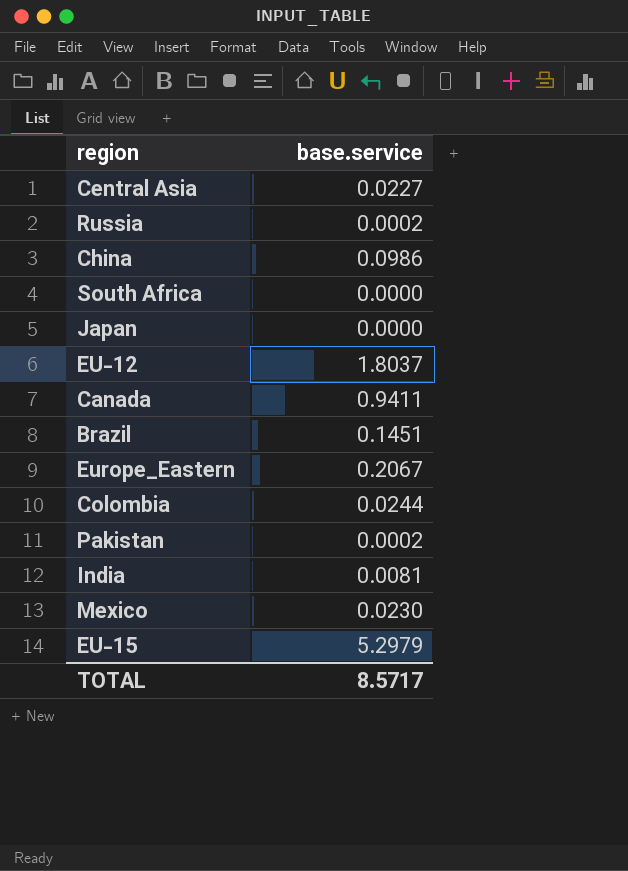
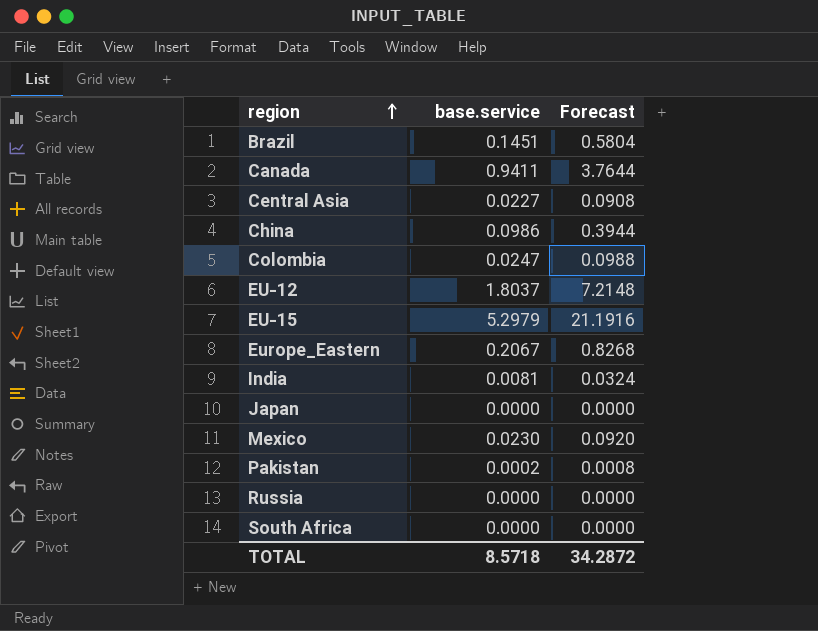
row order: none -> region ascending
column Forecast | formula: none -> [base.service] * 4
Colombia | base.service: 0.0244 -> 0.0247
Russia | base.service: 0.0002 -> 0.0000
TOTAL | base.service: 8.5717 -> 8.5718

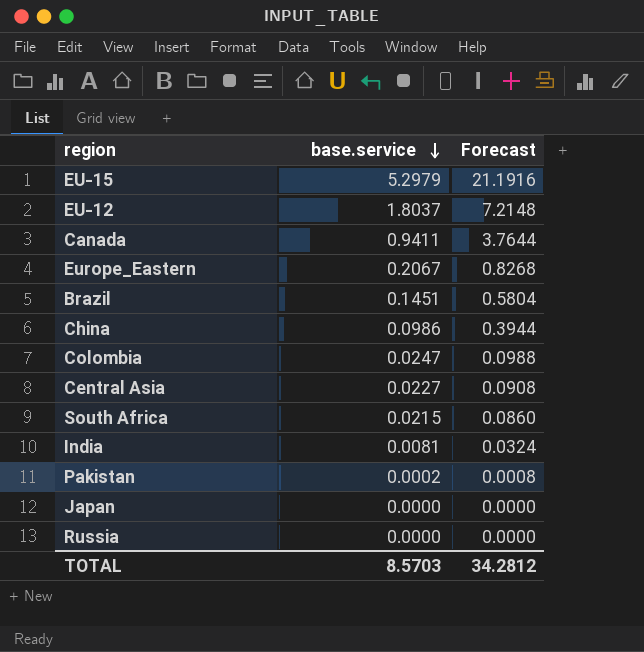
row order: region ascending -> base.service descending
row Mexico: 0.0230 | 0.0920 -> none
South Africa | base.service: 0.0000 -> 0.0215
South Africa | Forecast: 0.0000 -> 0.0860
TOTAL | base.service: 8.5718 -> 8.5703
TOTAL | Forecast: 34.2872 -> 34.2812

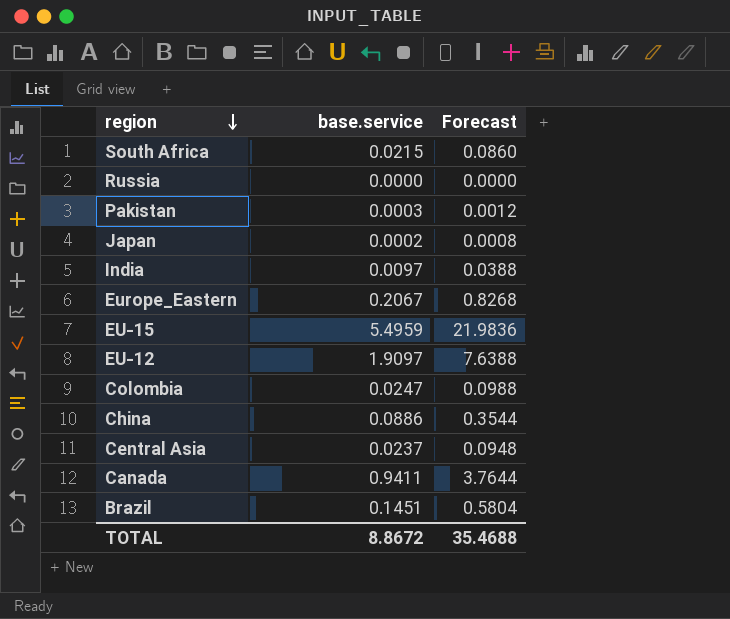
row order: base.service descending -> region descending
Pakistan | base.service: 0.0002 -> 0.0003
Pakistan | Forecast: 0.0008 -> 0.0012
Japan | base.service: 0.0000 -> 0.0002
Japan | Forecast: 0.0000 -> 0.0008
India | base.service: 0.0081 -> 0.0097
India | Forecast: 0.0324 -> 0.0388
EU-15 | base.service: 5.2979 -> 5.4959
EU-15 | Forecast: 21.1916 -> 21.9836
EU-12 | base.service: 1.8037 -> 1.9097
EU-12 | Forecast: 7.2148 -> 7.6388
China | base.service: 0.0986 -> 0.0886
China | Forecast: 0.3944 -> 0.3544
Central Asia | base.service: 0.0227 -> 0.0237
Central Asia | Forecast: 0.0908 -> 0.0948
TOTAL | base.service: 8.5703 -> 8.8672
TOTAL | Forecast: 34.2812 -> 35.4688

